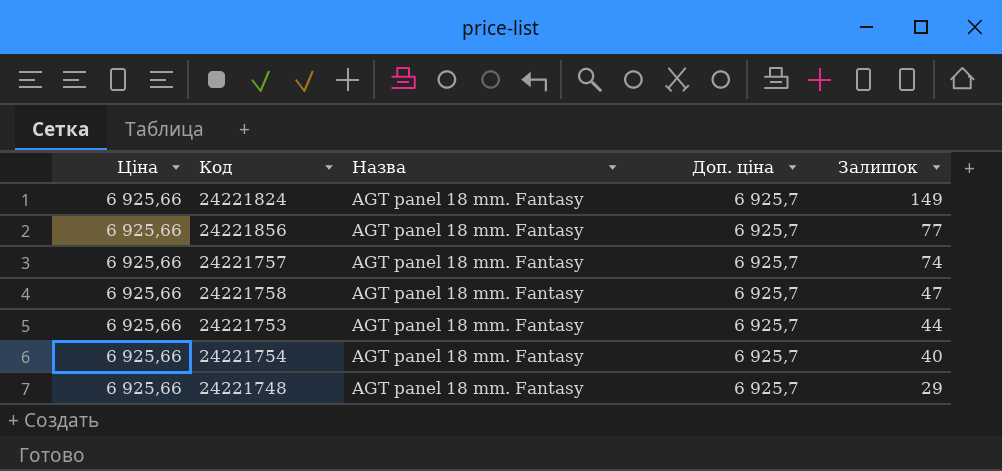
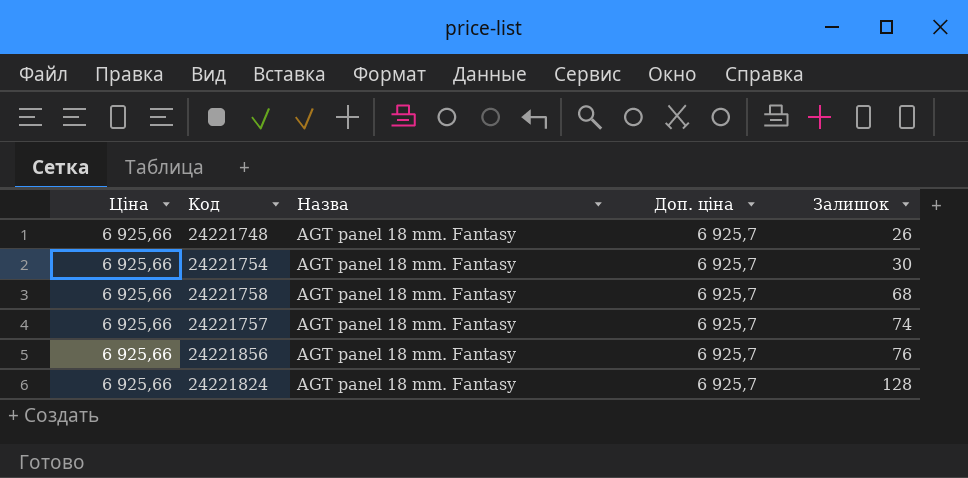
row order: Залишок descending -> Залишок ascending
row 24221753: 6 925,66 | AGT panel 18 mm. Fantasy | 6 925,7 | 44 -> none
24221748 | Залишок: 29 -> 26
24221754 | Залишок: 40 -> 30
24221758 | Залишок: 47 -> 68
24221856 | Залишок: 77 -> 76
24221824 | Залишок: 149 -> 128

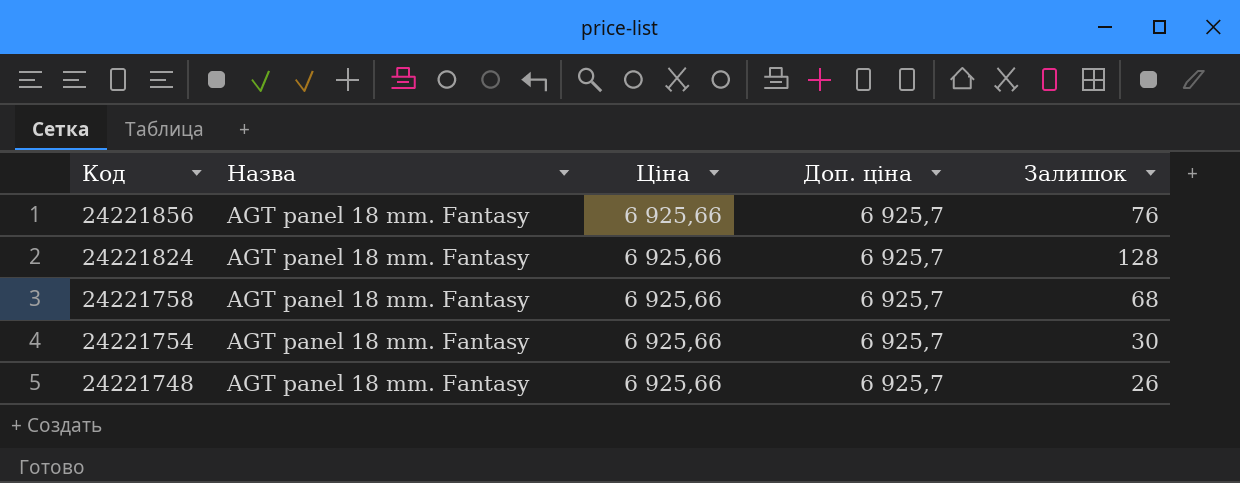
row order: Залишок ascending -> Код descending
column Ціна | position: 1 -> 3
row 24221757: 6 925,66 | AGT panel 18 mm. Fantasy | 6 925,7 | 74 -> none

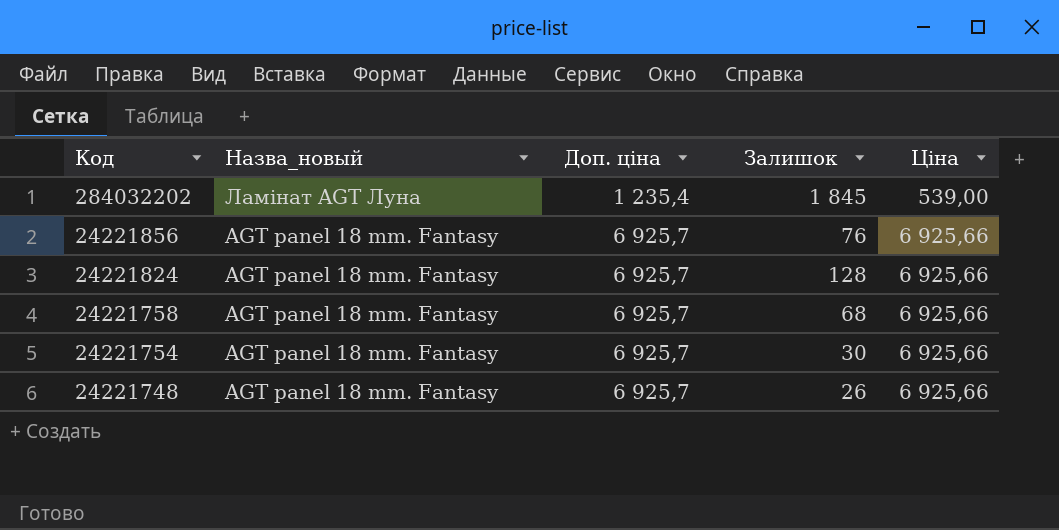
column name: Назва -> Назва_новый
column Ціна | position: 3 -> 5
row 284032202: none -> Ламінат AGT Луна | 1 235,4 | 1 845 | 539,00

